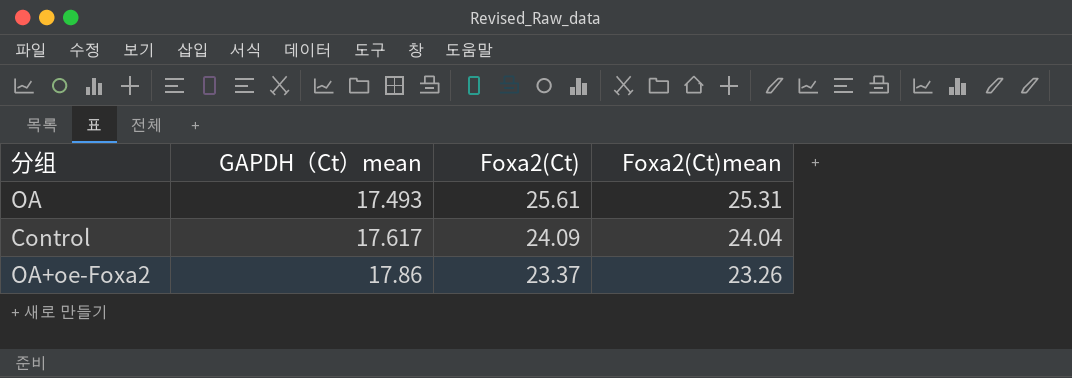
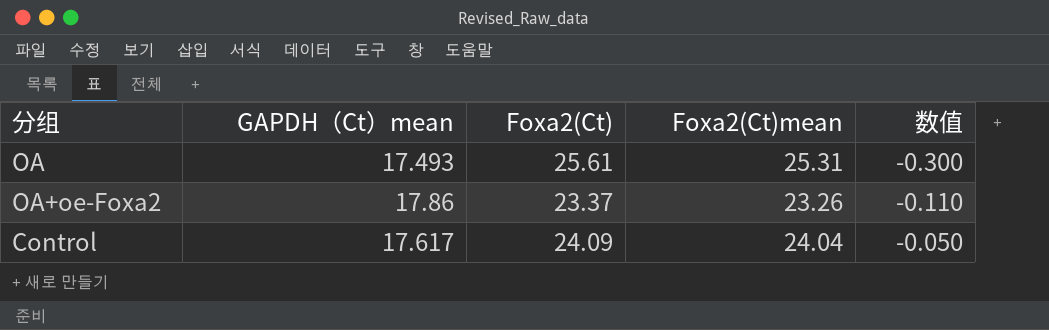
row order: GAPDH（Ct）mean ascending -> 数值 ascending
column 数值 | formula: none -> [Foxa2(Ct)mean] - [Foxa2(Ct)]

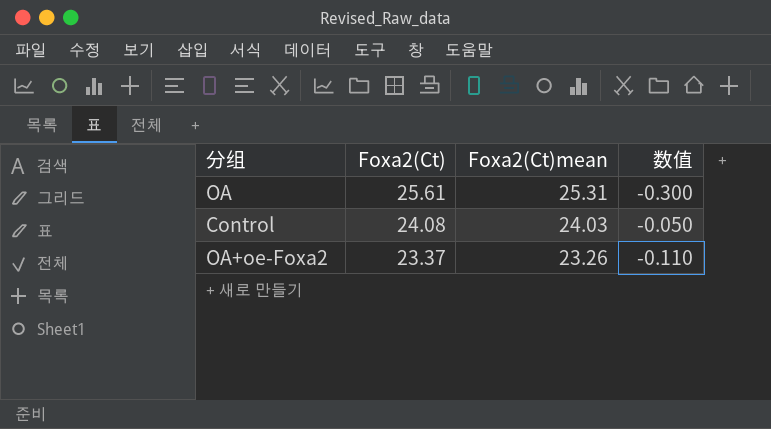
row order: 数值 ascending -> Foxa2(Ct) descending
column GAPDH（Ct）mean | position: 2 -> none
Control | Foxa2(Ct): 24.09 -> 24.08
Control | Foxa2(Ct)mean: 24.04 -> 24.03

